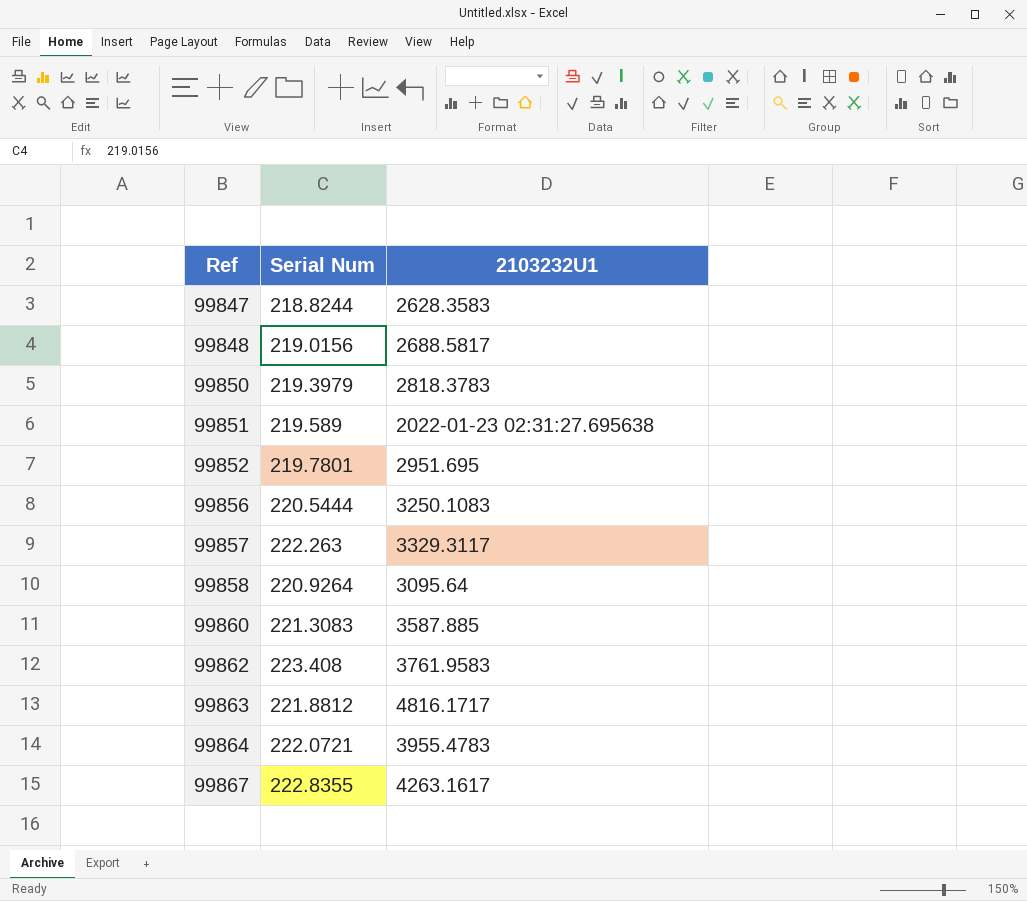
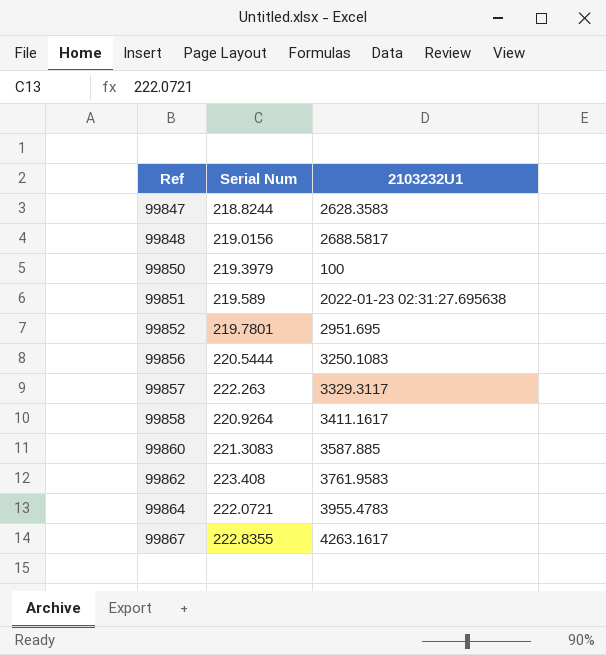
row 99863: 221.8812 | 4816.1717 -> none
99850 | 2103232U1: 2818.3783 -> 100
99858 | 2103232U1: 3095.64 -> 3411.1617

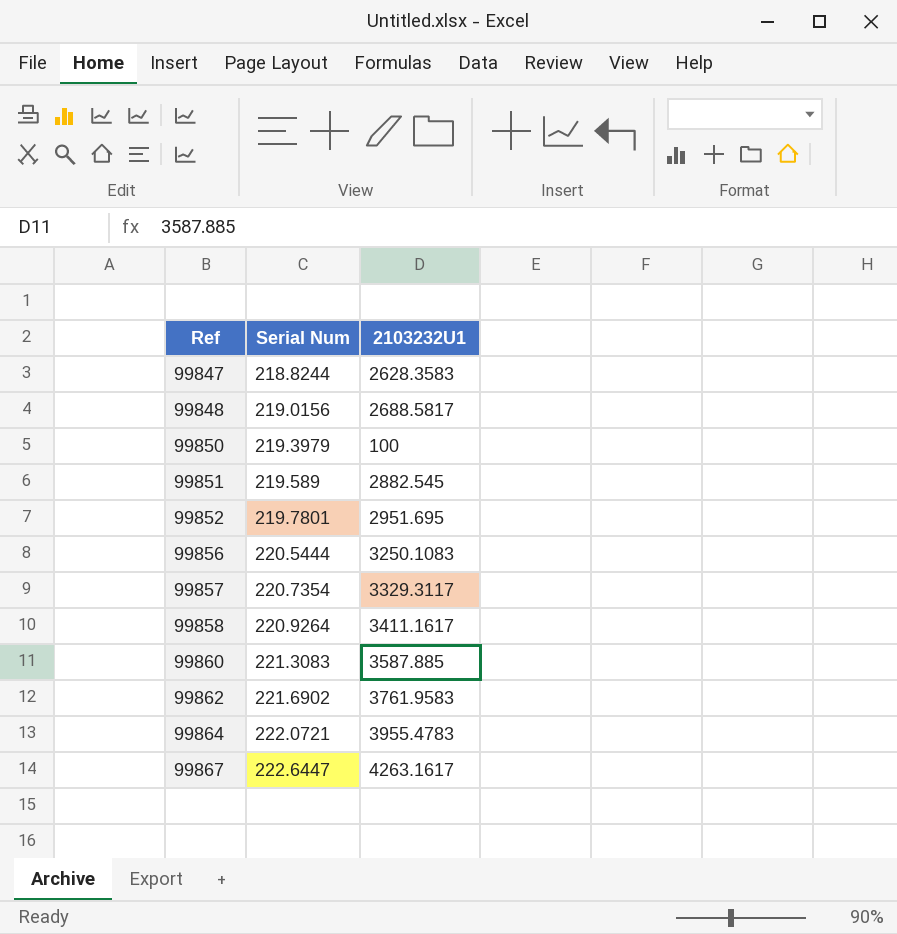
99851 | 2103232U1: 2022-01-23 02:31:27.695638 -> 2882.545
99857 | Serial Num: 222.263 -> 220.7354
99862 | Serial Num: 223.408 -> 221.6902
99867 | Serial Num: 222.8355 -> 222.6447

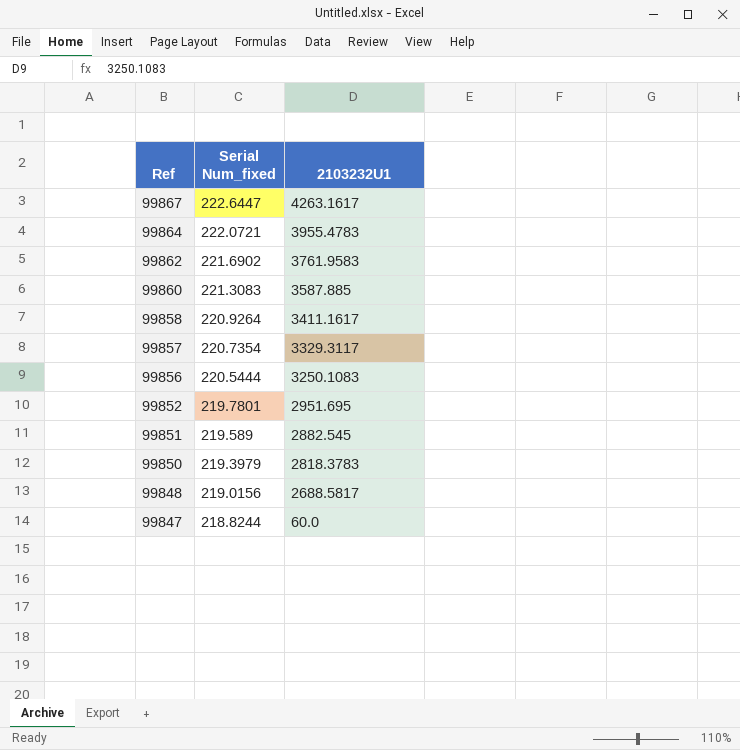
row order: Ref ascending -> Ref descending
column name: Serial Num -> Serial Num_fixed
99850 | 2103232U1: 100 -> 2818.3783
99847 | 2103232U1: 2628.3583 -> 60.0

